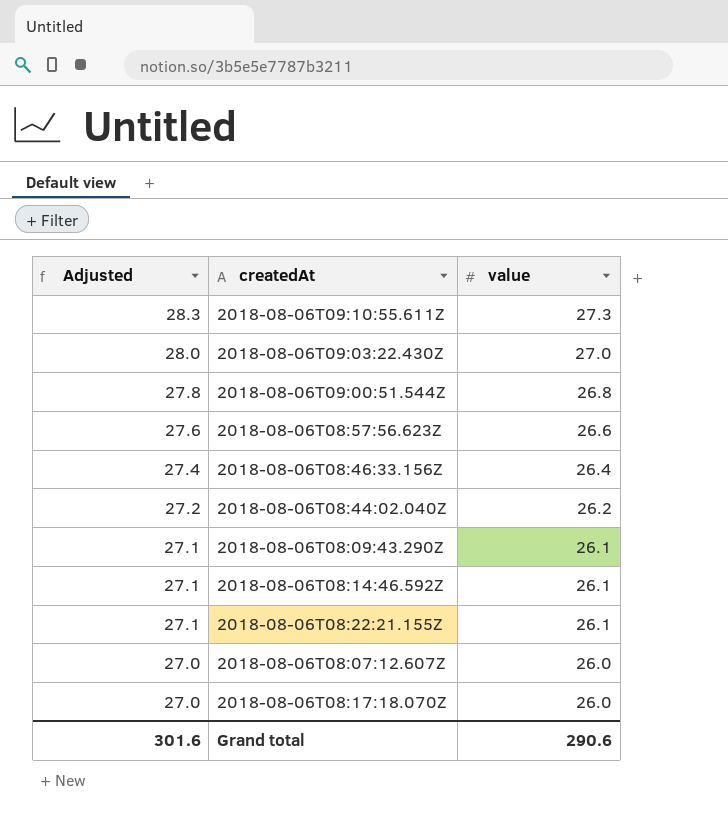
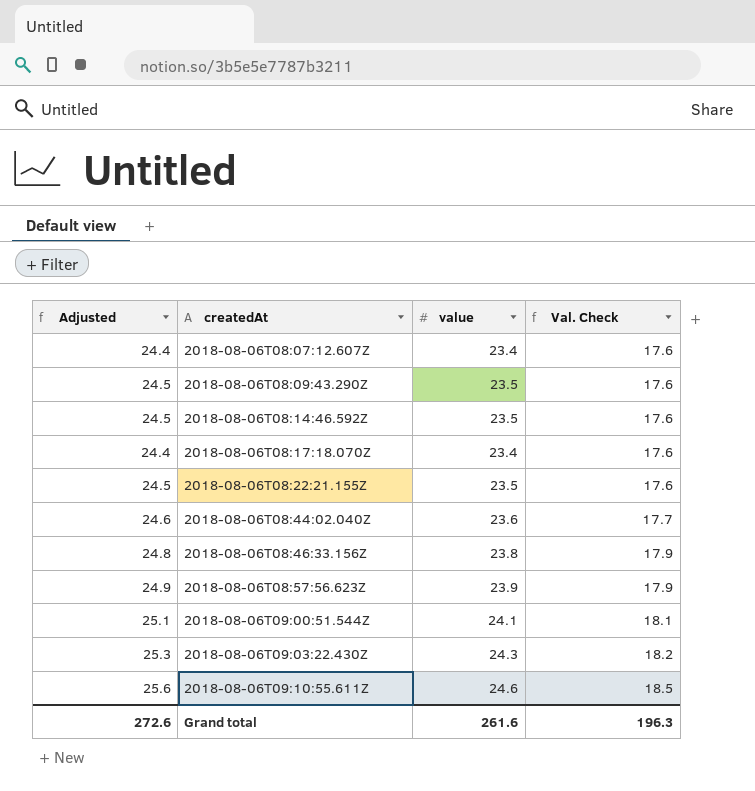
row order: Adjusted descending -> createdAt ascending
column Val. Check | formula: none -> [value] * 0.75
2018-08-06T08:07:12.607Z | Adjusted: 27.0 -> 24.4
2018-08-06T08:07:12.607Z | value: 26.0 -> 23.4
2018-08-06T08:09:43.290Z | Adjusted: 27.1 -> 24.5
2018-08-06T08:09:43.290Z | value: 26.1 -> 23.5
2018-08-06T08:14:46.592Z | Adjusted: 27.1 -> 24.5
2018-08-06T08:14:46.592Z | value: 26.1 -> 23.5
2018-08-06T08:17:18.070Z | Adjusted: 27.0 -> 24.4
2018-08-06T08:17:18.070Z | value: 26.0 -> 23.4
2018-08-06T08:22:21.155Z | Adjusted: 27.1 -> 24.5
2018-08-06T08:22:21.155Z | value: 26.1 -> 23.5
2018-08-06T08:44:02.040Z | Adjusted: 27.2 -> 24.6
2018-08-06T08:44:02.040Z | value: 26.2 -> 23.6
2018-08-06T08:46:33.156Z | Adjusted: 27.4 -> 24.8
2018-08-06T08:46:33.156Z | value: 26.4 -> 23.8
2018-08-06T08:57:56.623Z | Adjusted: 27.6 -> 24.9
2018-08-06T08:57:56.623Z | value: 26.6 -> 23.9
2018-08-06T09:00:51.544Z | Adjusted: 27.8 -> 25.1
2018-08-06T09:00:51.544Z | value: 26.8 -> 24.1
2018-08-06T09:03:22.430Z | Adjusted: 28.0 -> 25.3
2018-08-06T09:03:22.430Z | value: 27.0 -> 24.3
2018-08-06T09:10:55.611Z | Adjusted: 28.3 -> 25.6
2018-08-06T09:10:55.611Z | value: 27.3 -> 24.6
Grand total | Adjusted: 301.6 -> 272.6
Grand total | value: 290.6 -> 261.6

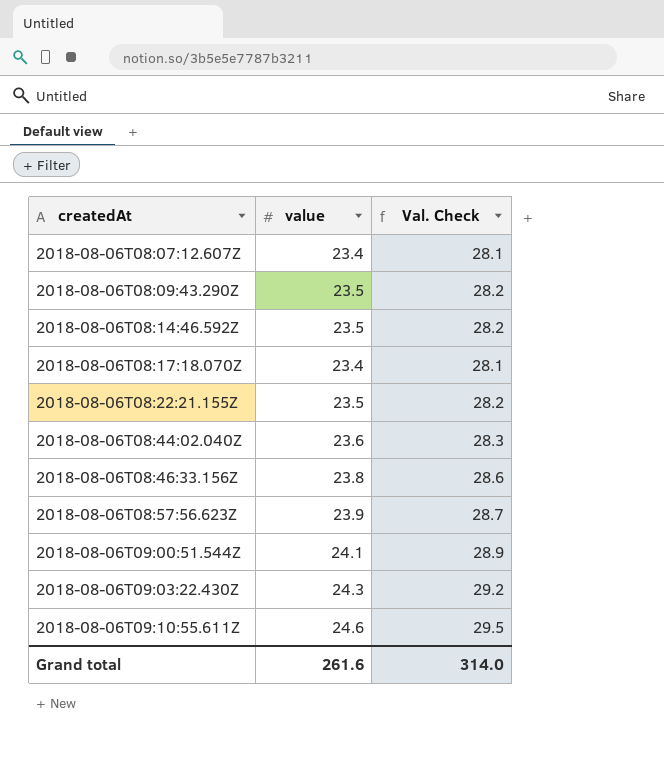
column Adjusted | formula: [value] + 1 -> none
column Val. Check | formula: [value] * 0.75 -> [value] * 1.2
Grand total | Val. Check: 196.3 -> 314.0

